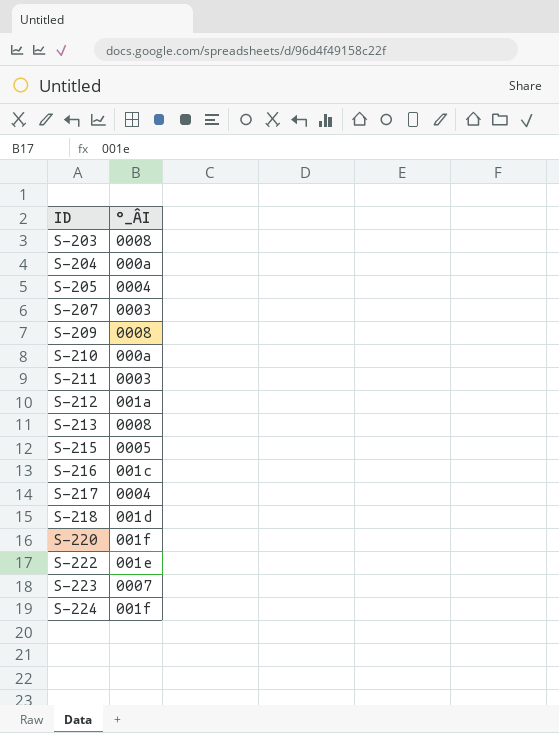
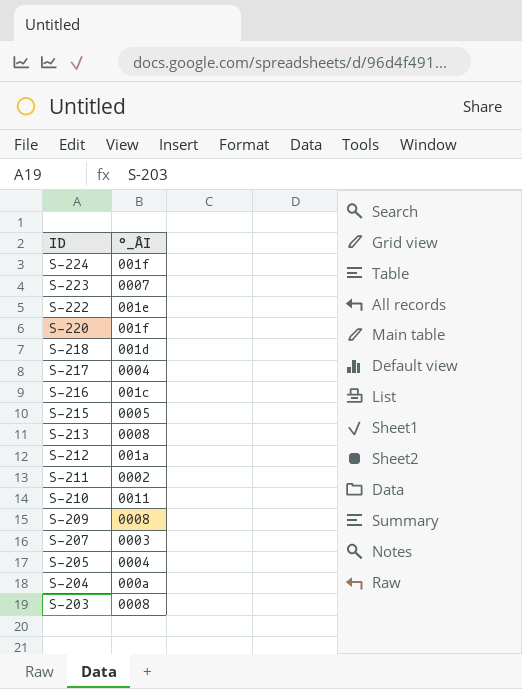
row order: ID ascending -> ID descending
S-211 | °_ÂI: 0003 -> 0002
S-210 | °_ÂI: 000a -> 0011

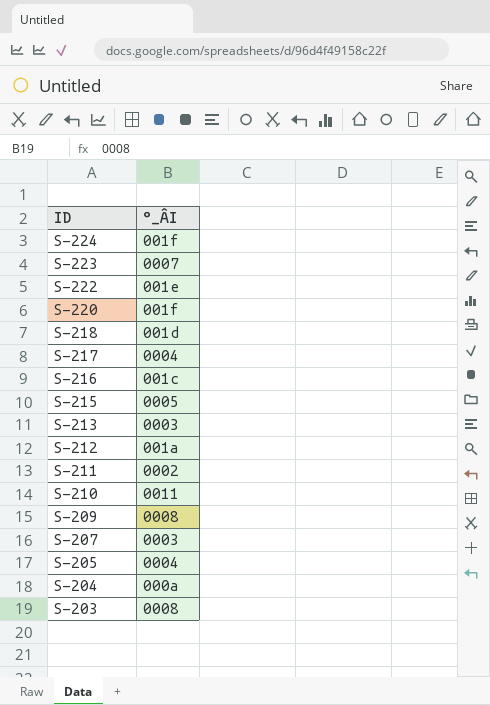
S-213 | °_ÂI: 0008 -> 0003

